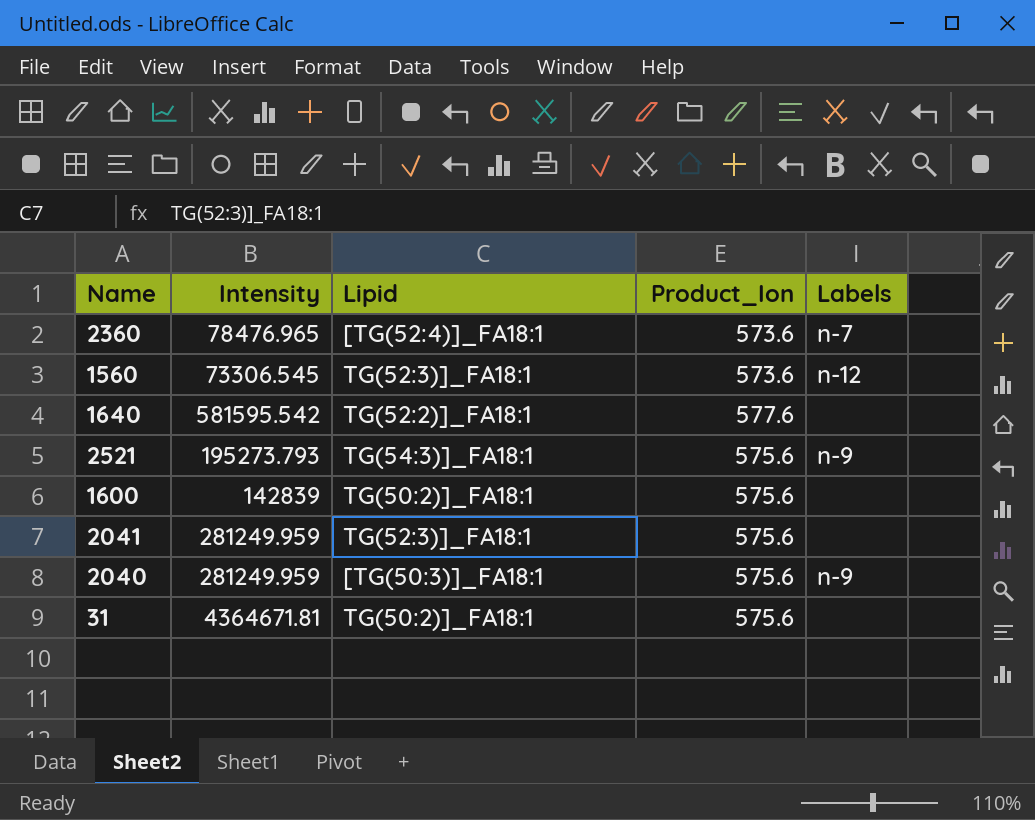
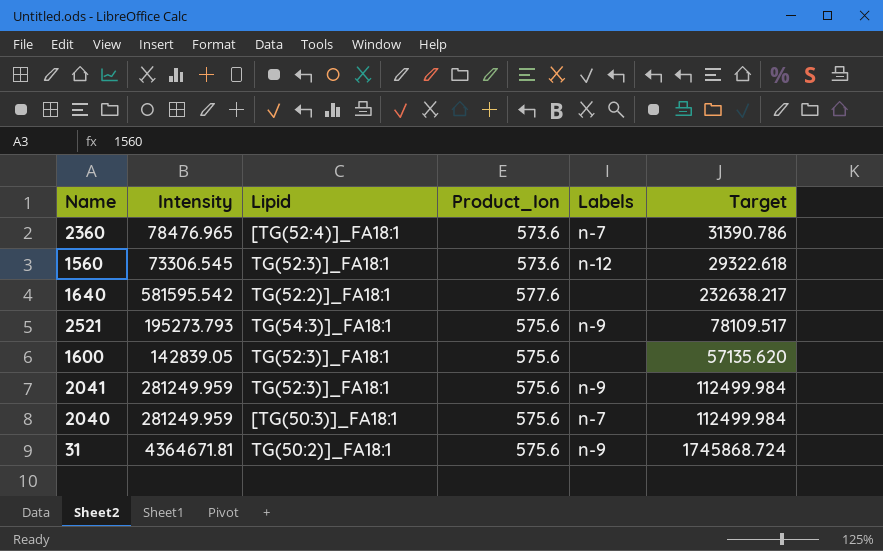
column Target | formula: none -> [Intensity] * 0.4
1600 | Intensity: 142839 -> 142839.05
1600 | Lipid: TG(50:2)]_FA18:1 -> TG(52:3)]_FA18:1
2041 | Labels: none -> n-9
2040 | Labels: n-9 -> n-7
31 | Labels: none -> n-9

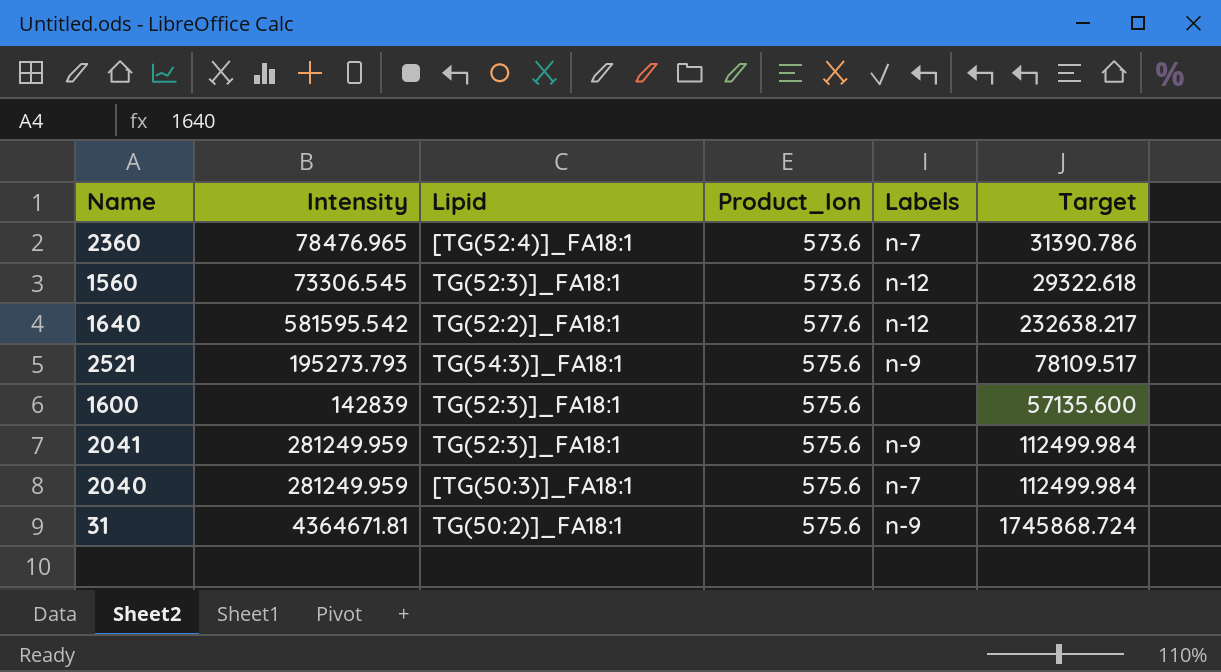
1640 | Labels: none -> n-12
1600 | Intensity: 142839.05 -> 142839
1600 | Target: 57135.620 -> 57135.600

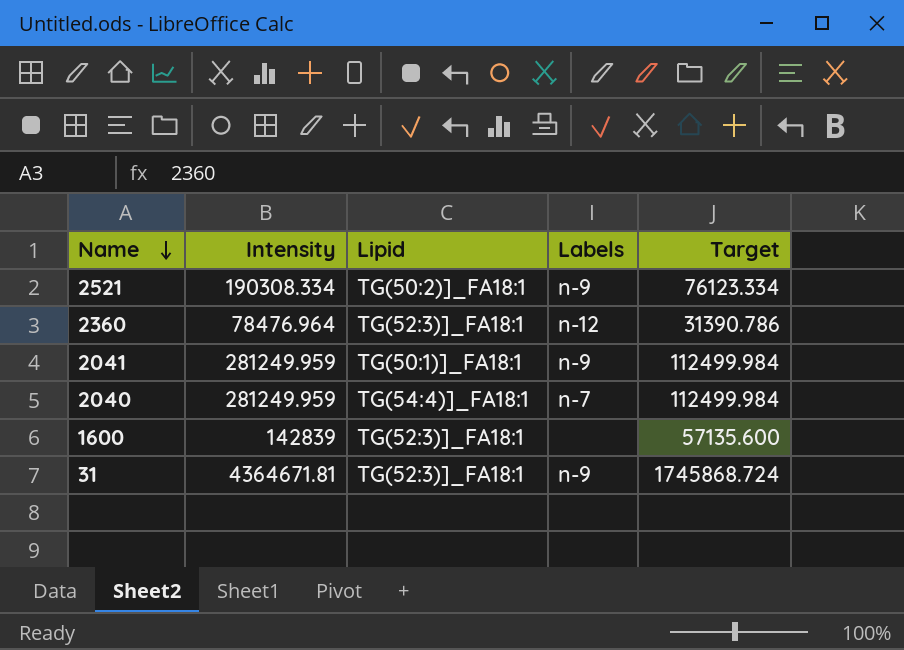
row order: none -> Name descending
column Product_Ion | position: 4 -> none
row 1560: 73306.545 | TG(52:3)]_FA18:1 | 573.6 | n-12 | 29322.618 -> none
row 1640: 581595.542 | TG(52:2)]_FA18:1 | 577.6 | n-12 | 232638.217 -> none
2521 | Intensity: 195273.793 -> 190308.334
2521 | Lipid: TG(54:3)]_FA18:1 -> TG(50:2)]_FA18:1
2521 | Target: 78109.517 -> 76123.334
2360 | Intensity: 78476.965 -> 78476.964
2360 | Lipid: [TG(52:4)]_FA18:1 -> TG(52:3)]_FA18:1
2360 | Labels: n-7 -> n-12
2041 | Lipid: TG(52:3)]_FA18:1 -> TG(50:1)]_FA18:1
2040 | Lipid: [TG(50:3)]_FA18:1 -> TG(54:4)]_FA18:1
31 | Lipid: TG(50:2)]_FA18:1 -> TG(52:3)]_FA18:1

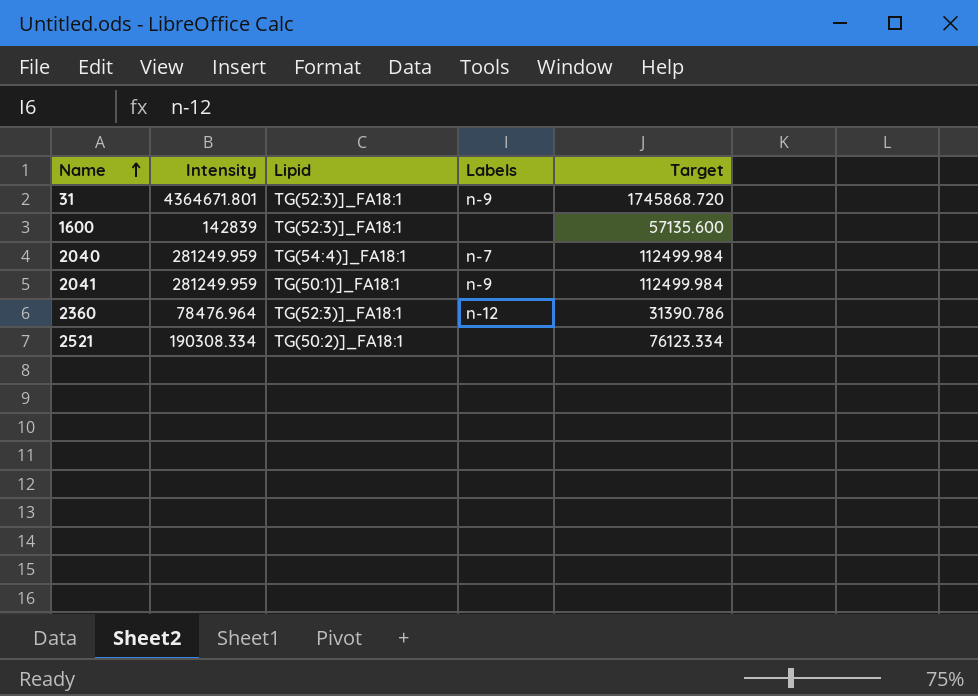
row order: Name descending -> Name ascending
31 | Intensity: 4364671.81 -> 4364671.801
31 | Target: 1745868.724 -> 1745868.720
2521 | Labels: n-9 -> none

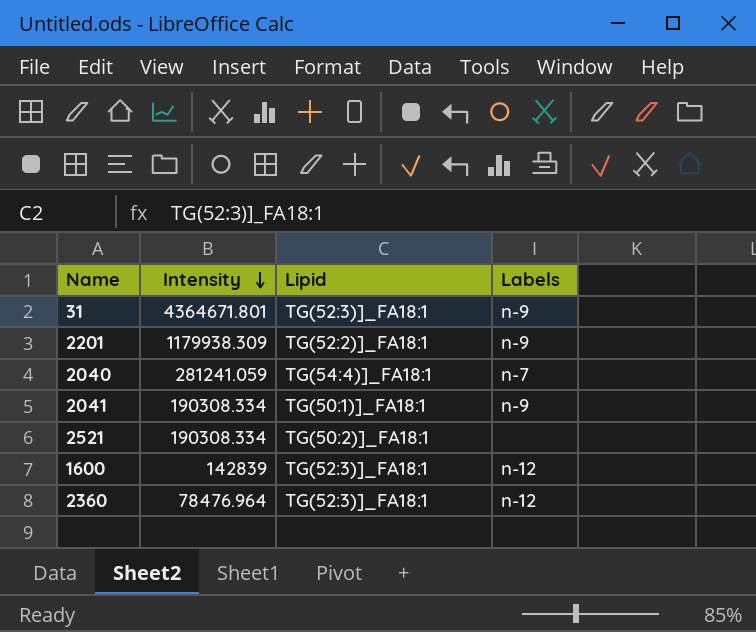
row order: Name ascending -> Intensity descending
column Target | formula: [Intensity] * 0.4 -> none
row 2201: none -> 1179938.309 | TG(52:2)]_FA18:1 | n-9
2040 | Intensity: 281249.959 -> 281241.059
2041 | Intensity: 281249.959 -> 190308.334
1600 | Labels: none -> n-12

